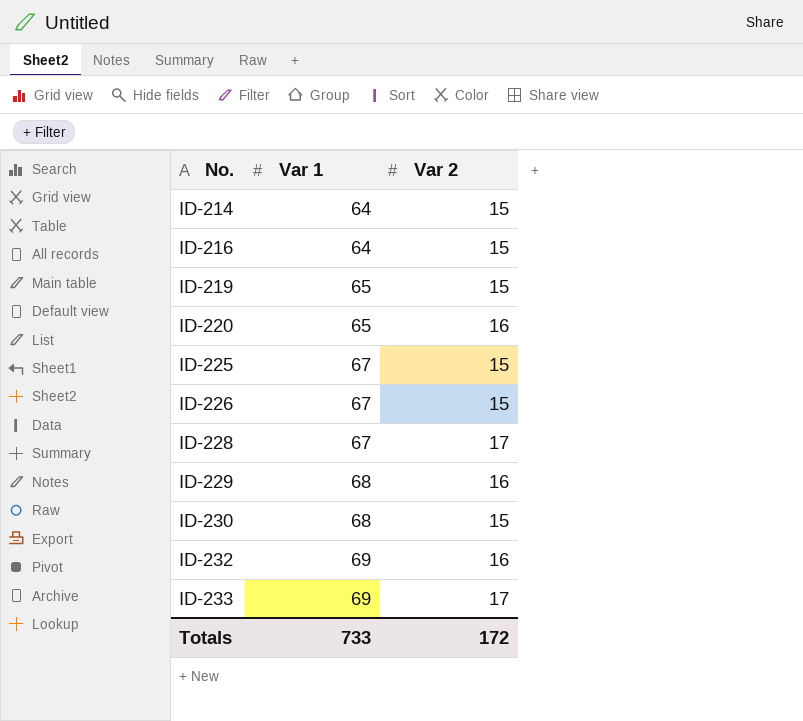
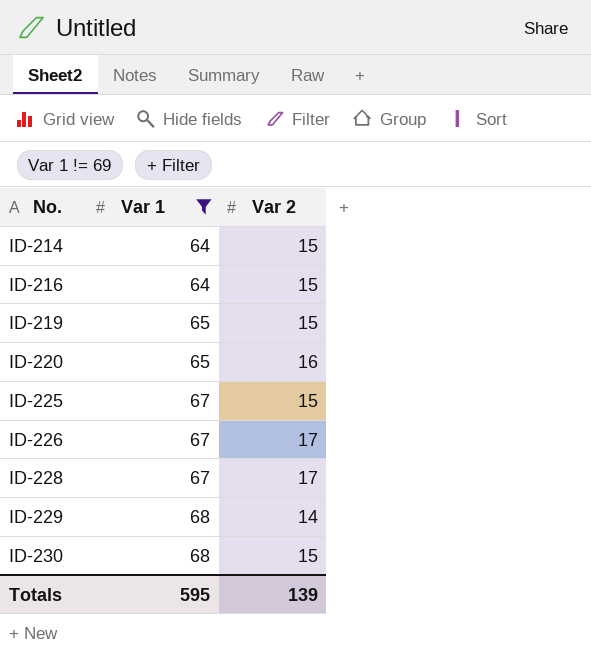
filter: none -> Var 1 != 69
ID-226 | Var 2: 15 -> 17
ID-229 | Var 2: 16 -> 14
Totals | Var 1: 733 -> 595
Totals | Var 2: 172 -> 139

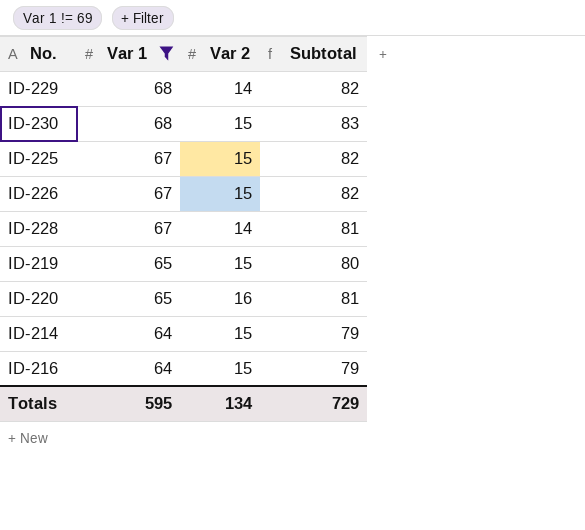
row order: No. ascending -> Var 1 descending
column Subtotal | formula: none -> [Var 1] + [Var 2]
ID-226 | Var 2: 17 -> 15
ID-228 | Var 2: 17 -> 14
Totals | Var 2: 139 -> 134

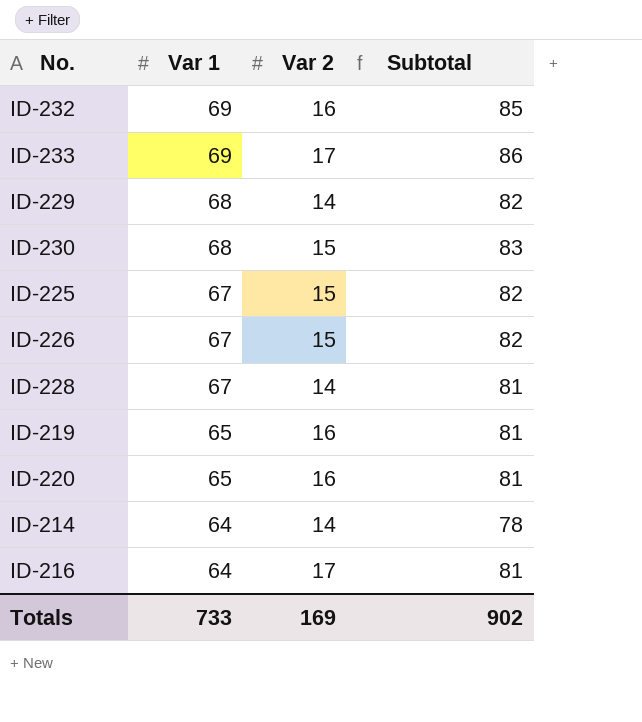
filter: Var 1 != 69 -> none
ID-219 | Var 2: 15 -> 16
ID-219 | Subtotal: 80 -> 81
ID-214 | Var 2: 15 -> 14
ID-214 | Subtotal: 79 -> 78
ID-216 | Var 2: 15 -> 17
ID-216 | Subtotal: 79 -> 81
Totals | Var 1: 595 -> 733
Totals | Var 2: 134 -> 169
Totals | Subtotal: 729 -> 902

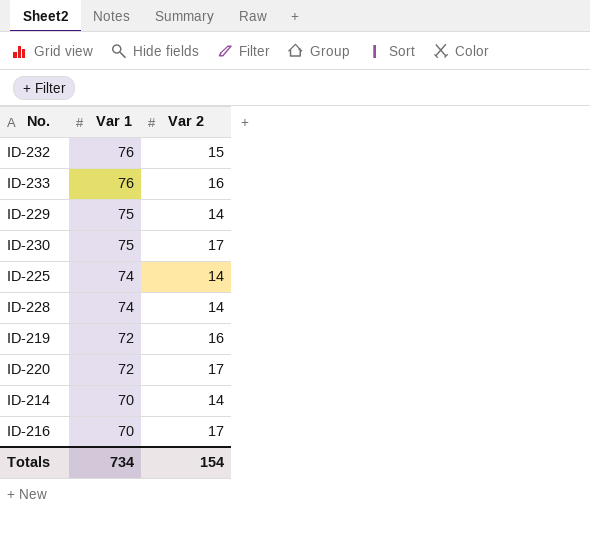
column Subtotal | formula: [Var 1] + [Var 2] -> none
row ID-226: 67 | 15 | 82 -> none
ID-232 | Var 1: 69 -> 76
ID-232 | Var 2: 16 -> 15
ID-233 | Var 1: 69 -> 76
ID-233 | Var 2: 17 -> 16
ID-229 | Var 1: 68 -> 75
ID-230 | Var 1: 68 -> 75
ID-230 | Var 2: 15 -> 17
ID-225 | Var 1: 67 -> 74
ID-225 | Var 2: 15 -> 14
ID-228 | Var 1: 67 -> 74
ID-219 | Var 1: 65 -> 72
ID-220 | Var 1: 65 -> 72
ID-220 | Var 2: 16 -> 17
ID-214 | Var 1: 64 -> 70
ID-216 | Var 1: 64 -> 70
Totals | Var 1: 733 -> 734
Totals | Var 2: 169 -> 154

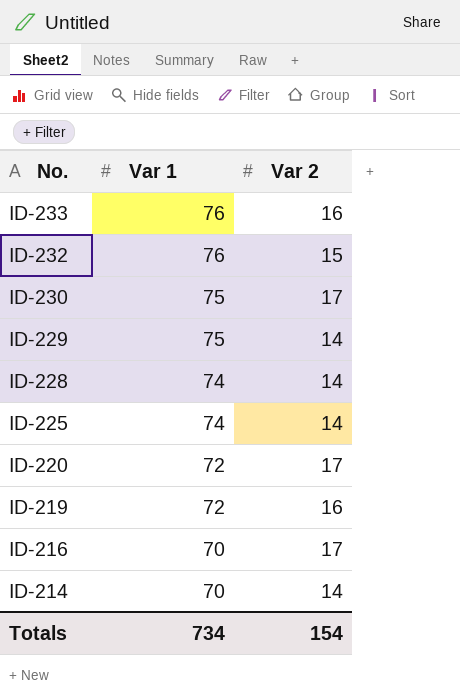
row order: Var 1 descending -> No. descending

